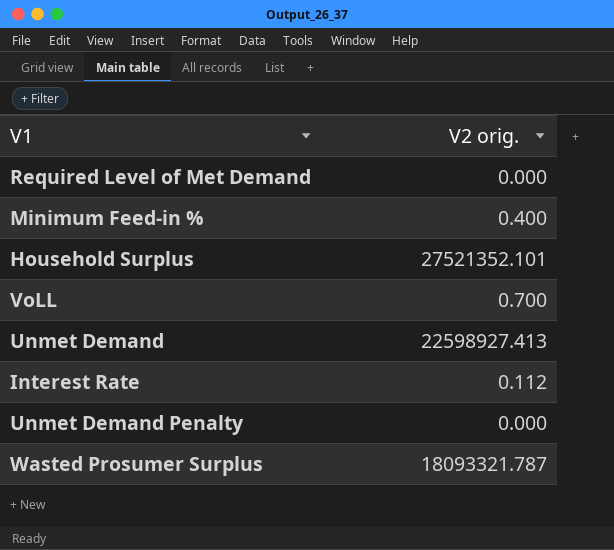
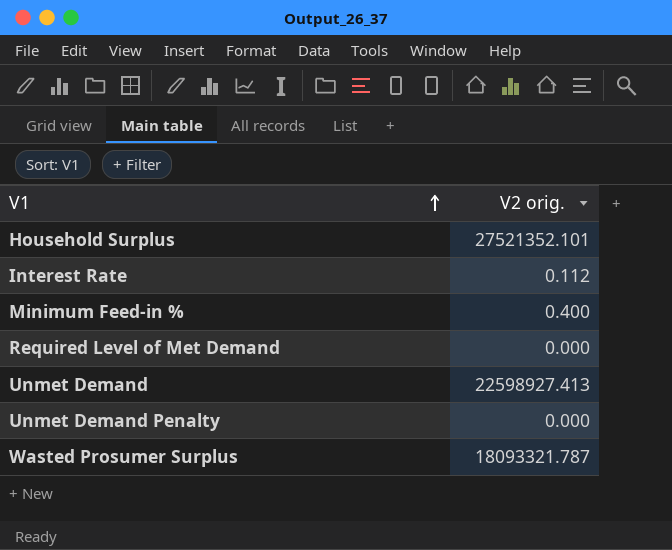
row order: none -> V1 ascending
row VoLL: 0.700 -> none

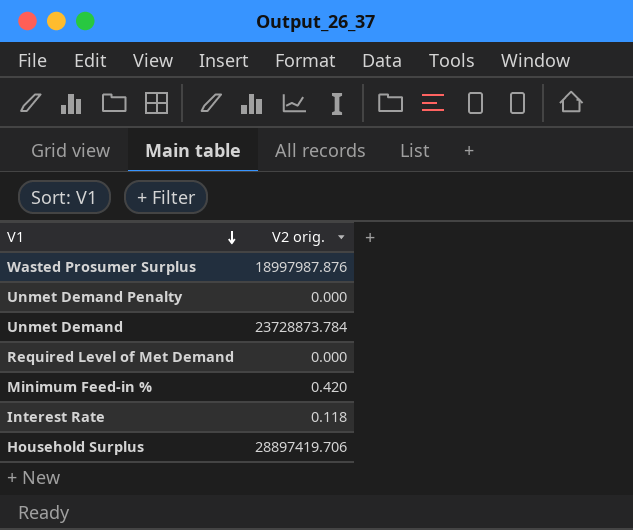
row order: V1 ascending -> V1 descending
Wasted Prosumer Surplus | V2 orig.: 18093321.787 -> 18997987.876
Unmet Demand | V2 orig.: 22598927.413 -> 23728873.784
Minimum Feed-in % | V2 orig.: 0.400 -> 0.420
Interest Rate | V2 orig.: 0.112 -> 0.118
Household Surplus | V2 orig.: 27521352.101 -> 28897419.706

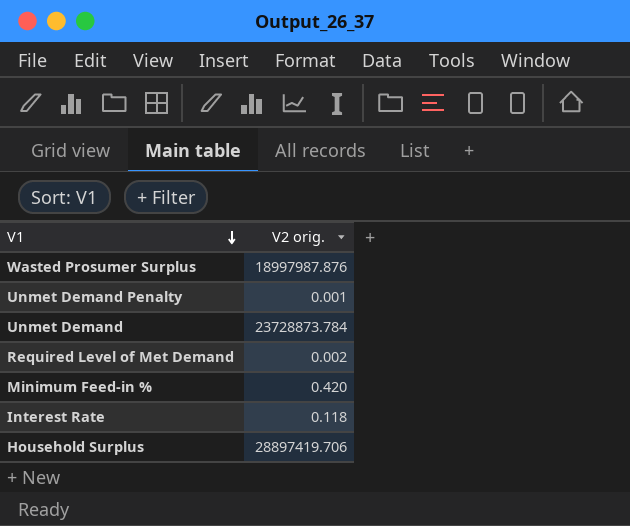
Unmet Demand Penalty | V2 orig.: 0.000 -> 0.001
Required Level of Met Demand | V2 orig.: 0.000 -> 0.002

